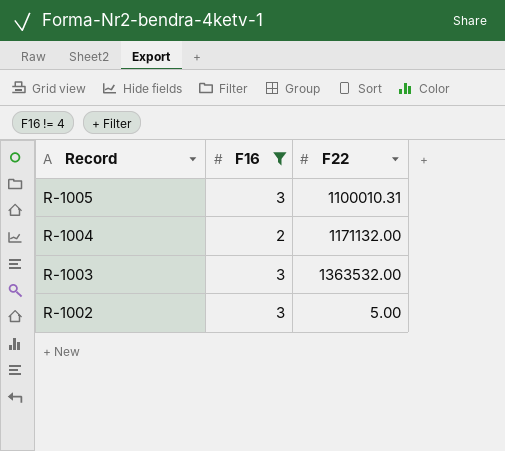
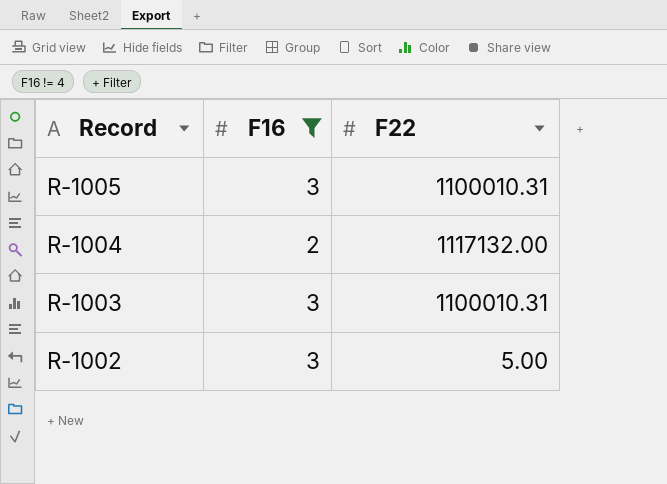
R-1004 | F22: 1171132.00 -> 1117132.00
R-1003 | F22: 1363532.00 -> 1100010.31

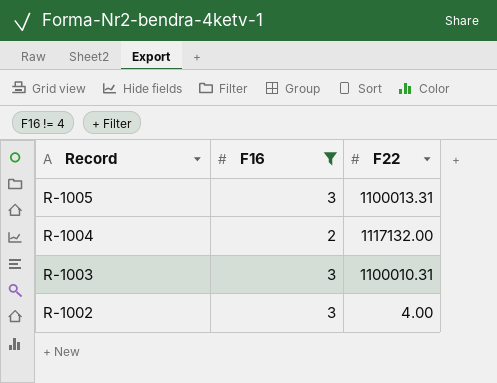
R-1005 | F22: 1100010.31 -> 1100013.31
R-1002 | F22: 5.00 -> 4.00

